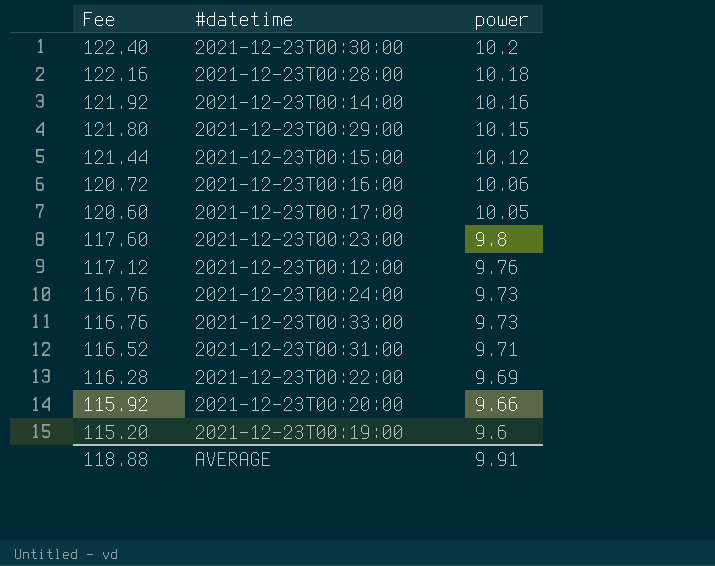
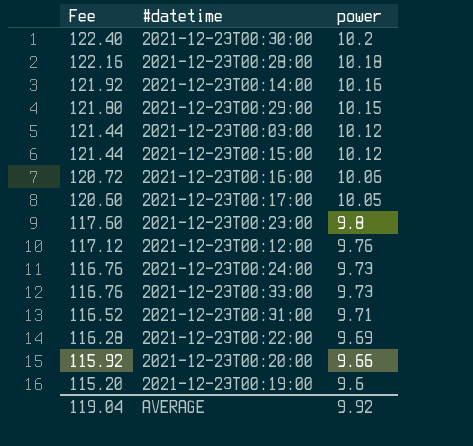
row 2021-12-23T00:03:00: none -> 121.44 | 10.12
AVERAGE | Fee: 118.88 -> 119.04
AVERAGE | power: 9.91 -> 9.92

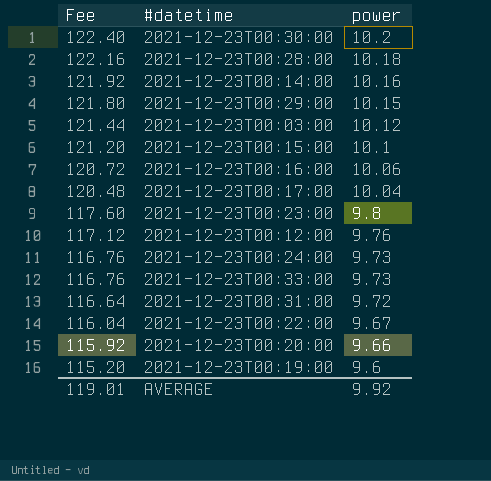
2021-12-23T00:15:00 | Fee: 121.44 -> 121.20
2021-12-23T00:15:00 | power: 10.12 -> 10.1
2021-12-23T00:17:00 | Fee: 120.60 -> 120.48
2021-12-23T00:17:00 | power: 10.05 -> 10.04
2021-12-23T00:31:00 | Fee: 116.52 -> 116.64
2021-12-23T00:31:00 | power: 9.71 -> 9.72
2021-12-23T00:22:00 | Fee: 116.28 -> 116.04
2021-12-23T00:22:00 | power: 9.69 -> 9.67
AVERAGE | Fee: 119.04 -> 119.01

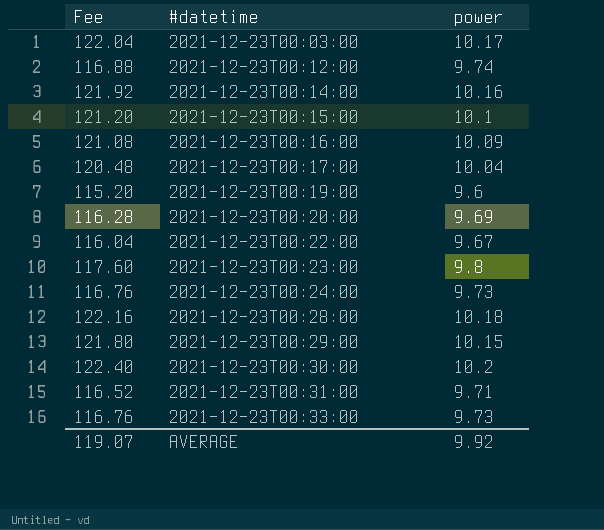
row order: Fee descending -> #datetime ascending
2021-12-23T00:03:00 | Fee: 121.44 -> 122.04
2021-12-23T00:03:00 | power: 10.12 -> 10.17
2021-12-23T00:12:00 | Fee: 117.12 -> 116.88
2021-12-23T00:12:00 | power: 9.76 -> 9.74
2021-12-23T00:16:00 | Fee: 120.72 -> 121.08
2021-12-23T00:16:00 | power: 10.06 -> 10.09
2021-12-23T00:20:00 | Fee: 115.92 -> 116.28
2021-12-23T00:20:00 | power: 9.66 -> 9.69
2021-12-23T00:31:00 | Fee: 116.64 -> 116.52
2021-12-23T00:31:00 | power: 9.72 -> 9.71
AVERAGE | Fee: 119.01 -> 119.07

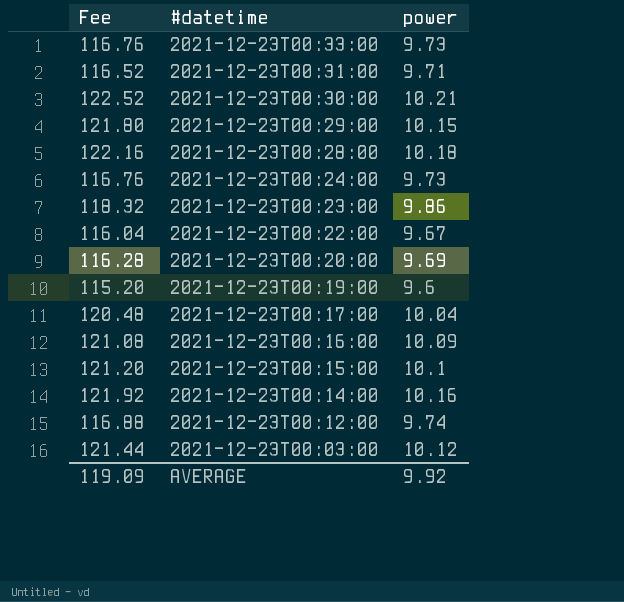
row order: #datetime ascending -> #datetime descending
2021-12-23T00:30:00 | Fee: 122.40 -> 122.52
2021-12-23T00:30:00 | power: 10.2 -> 10.21
2021-12-23T00:23:00 | Fee: 117.60 -> 118.32
2021-12-23T00:23:00 | power: 9.8 -> 9.86
2021-12-23T00:03:00 | Fee: 122.04 -> 121.44
2021-12-23T00:03:00 | power: 10.17 -> 10.12
AVERAGE | Fee: 119.07 -> 119.09

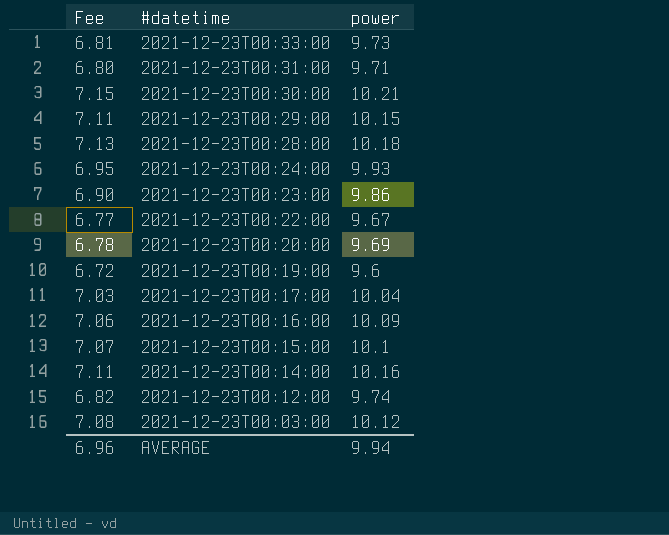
column Fee | formula: [power] * 12 -> [power] * 0.7
2021-12-23T00:24:00 | power: 9.73 -> 9.93
AVERAGE | Fee: 119.09 -> 6.96
AVERAGE | power: 9.92 -> 9.94

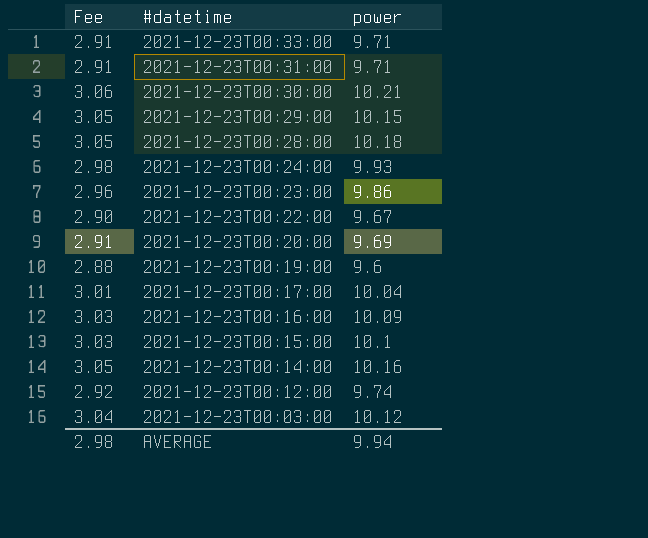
column Fee | formula: [power] * 0.7 -> [power] * 0.3
2021-12-23T00:33:00 | power: 9.73 -> 9.71
AVERAGE | Fee: 6.96 -> 2.98

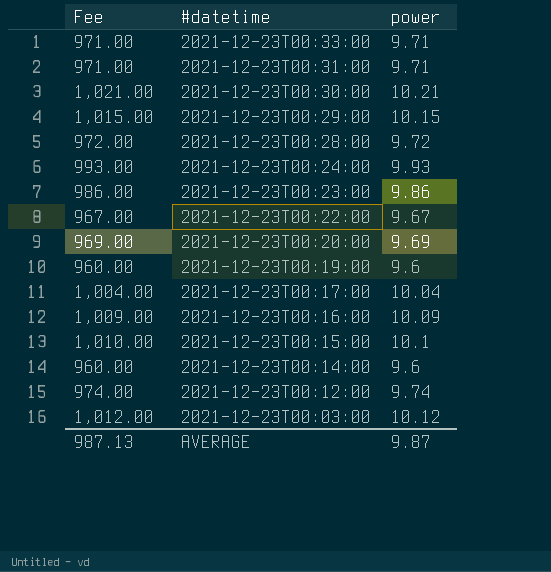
column Fee | formula: [power] * 0.3 -> [power] * 100
2021-12-23T00:28:00 | power: 10.18 -> 9.72
2021-12-23T00:14:00 | power: 10.16 -> 9.6
AVERAGE | Fee: 2.98 -> 987.13
AVERAGE | power: 9.94 -> 9.87

